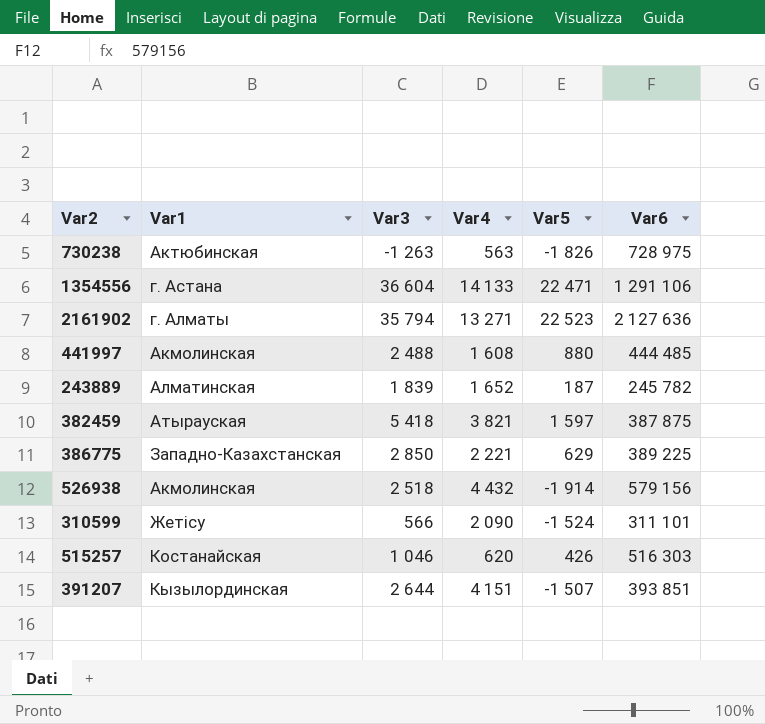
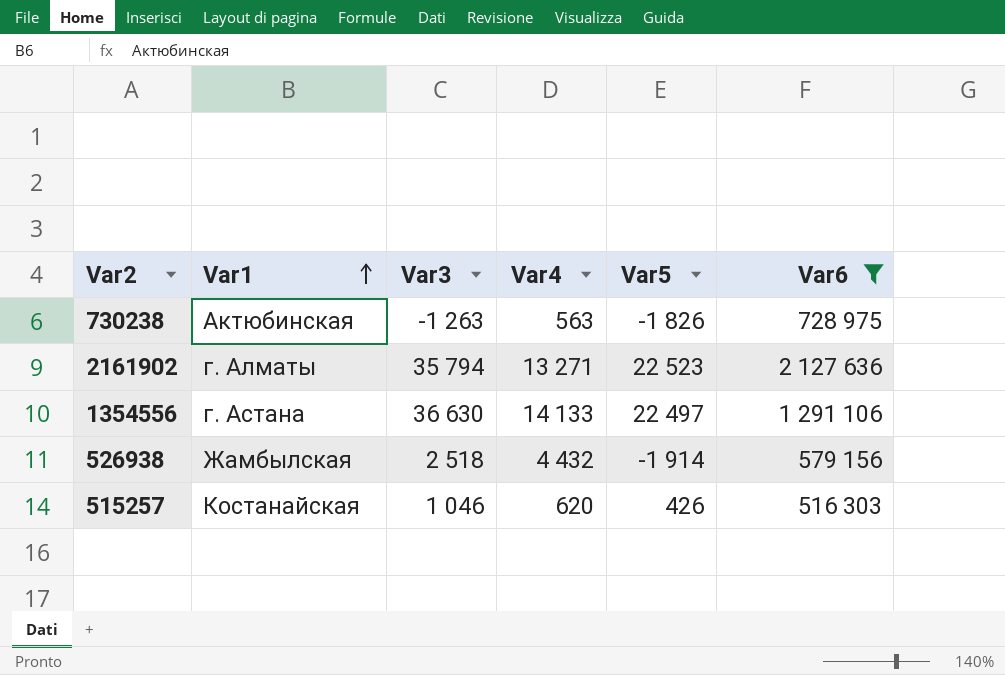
filter: none -> Var6 >= 516 303
row order: none -> Var1 ascending
1354556 | Var3: 36 604 -> 36 630
1354556 | Var5: 22 471 -> 22 497
526938 | Var1: Акмолинская -> Жамбылская

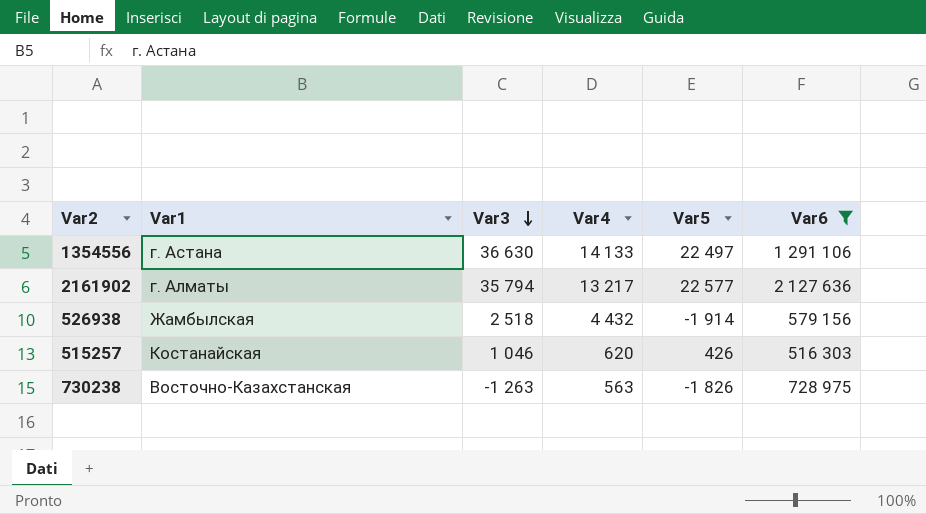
row order: Var1 ascending -> Var3 descending
2161902 | Var4: 13 271 -> 13 217
2161902 | Var5: 22 523 -> 22 577
730238 | Var1: Актюбинская -> Восточно-Казахстанская

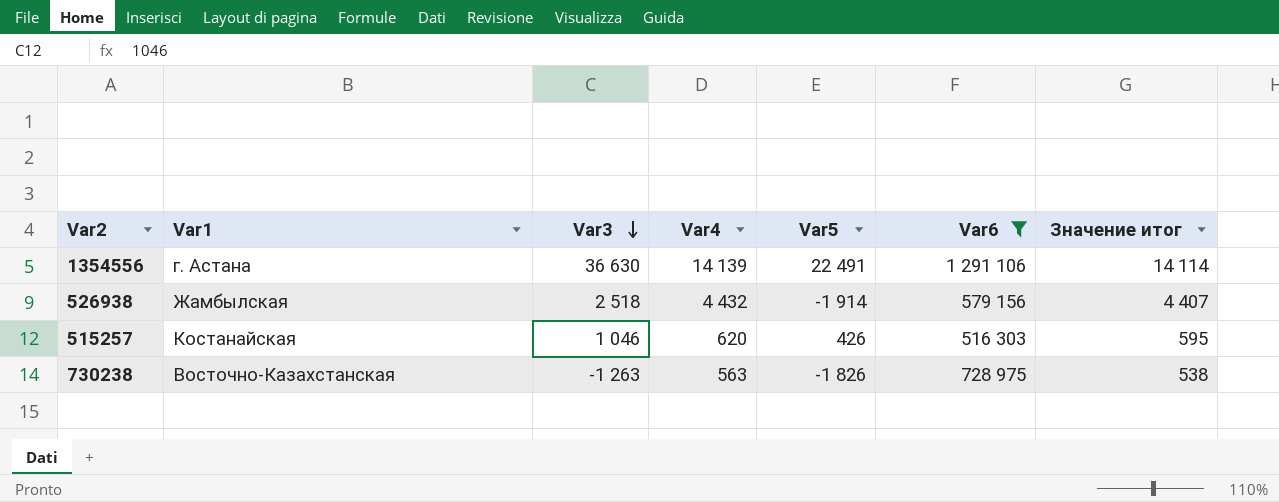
column Значение итог | formula: none -> [Var4] - 25
row 2161902: г. Алматы | 35 794 | 13 217 | 22 577 | 2 127 636 -> none
1354556 | Var4: 14 133 -> 14 139
1354556 | Var5: 22 497 -> 22 491

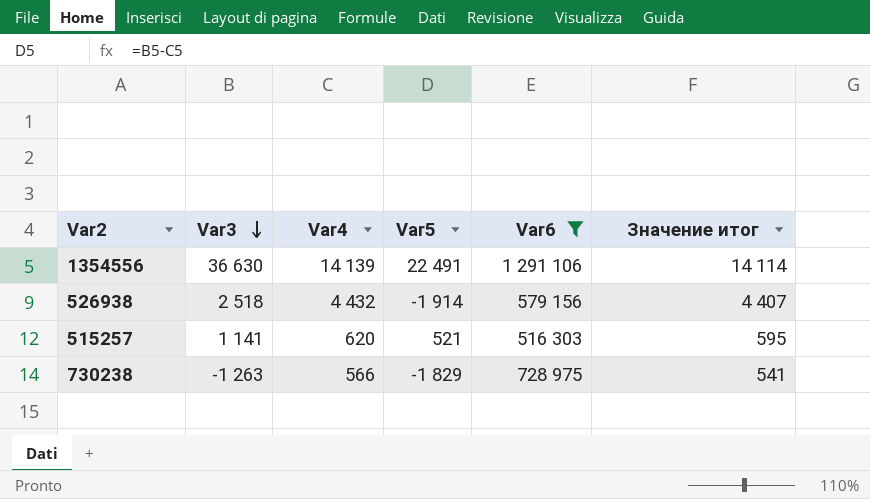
column Var1 | position: 2 -> none
515257 | Var3: 1 046 -> 1 141
515257 | Var5: 426 -> 521
730238 | Var4: 563 -> 566
730238 | Var5: -1 826 -> -1 829
730238 | Значение итог: 538 -> 541

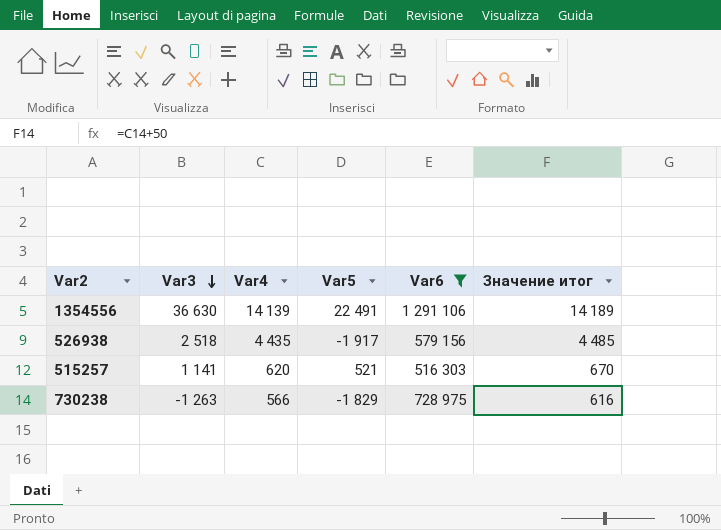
column Значение итог | formula: [Var4] - 25 -> [Var4] + 50
526938 | Var4: 4 432 -> 4 435
526938 | Var5: -1 914 -> -1 917

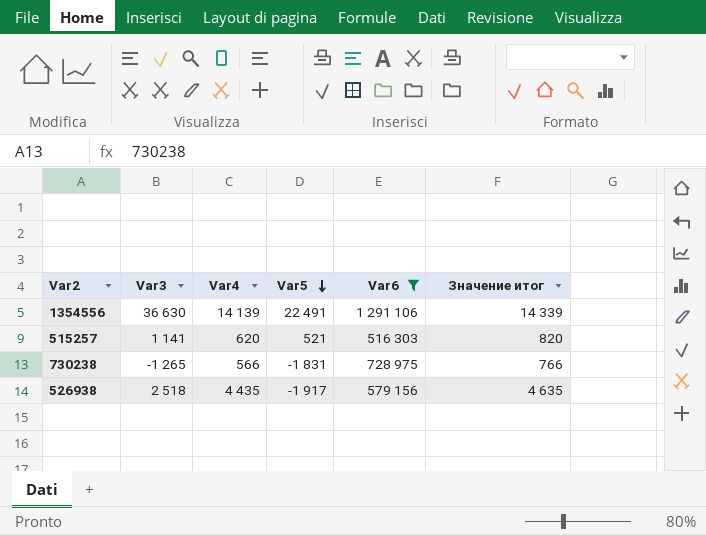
row order: Var3 descending -> Var5 descending
column Значение итог | formula: [Var4] + 50 -> [Var4] + 200
730238 | Var3: -1 263 -> -1 265
730238 | Var5: -1 829 -> -1 831

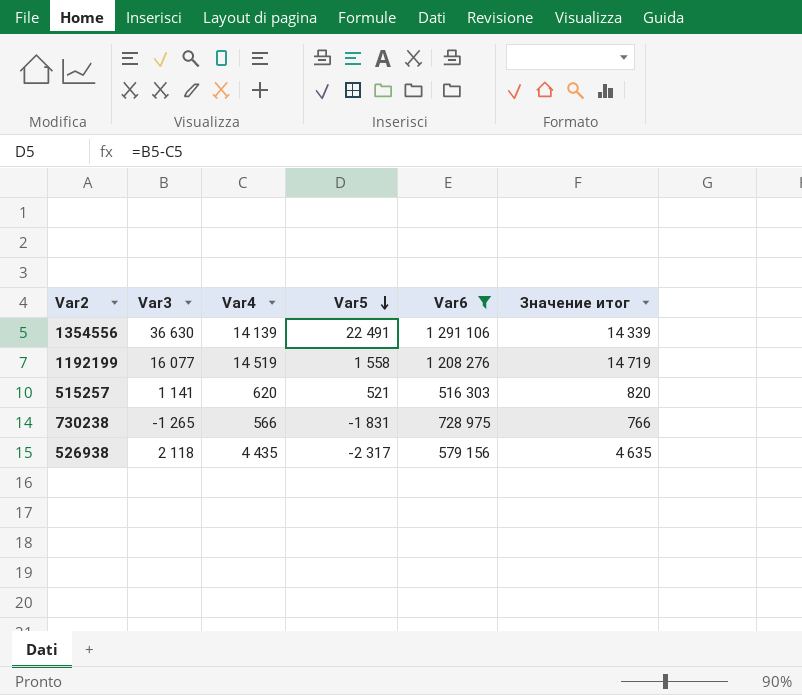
row 1192199: none -> 16 077 | 14 519 | 1 558 | 1 208 276 | 14 719
526938 | Var3: 2 518 -> 2 118
526938 | Var5: -1 917 -> -2 317

